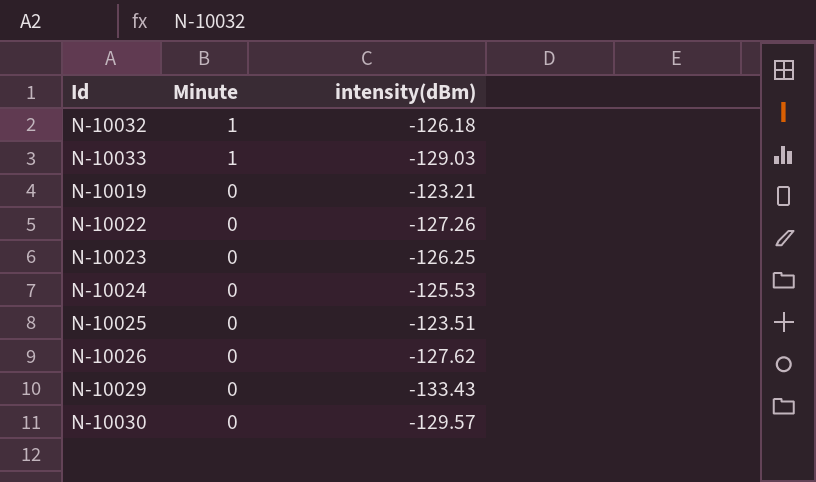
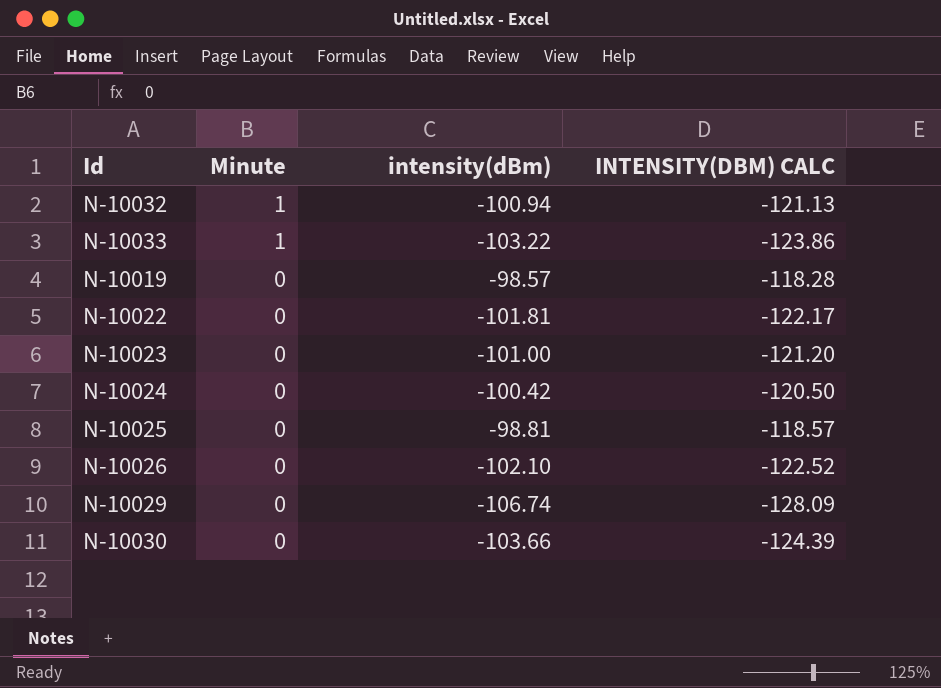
column INTENSITY(DBM) CALC | formula: none -> [intensity(dBm)] * 1.2
N-10032 | intensity(dBm): -126.18 -> -100.94
N-10033 | intensity(dBm): -129.03 -> -103.22
N-10019 | intensity(dBm): -123.21 -> -98.57
N-10022 | intensity(dBm): -127.26 -> -101.81
N-10023 | intensity(dBm): -126.25 -> -101.00
N-10024 | intensity(dBm): -125.53 -> -100.42
N-10025 | intensity(dBm): -123.51 -> -98.81
N-10026 | intensity(dBm): -127.62 -> -102.10
N-10029 | intensity(dBm): -133.43 -> -106.74
N-10030 | intensity(dBm): -129.57 -> -103.66

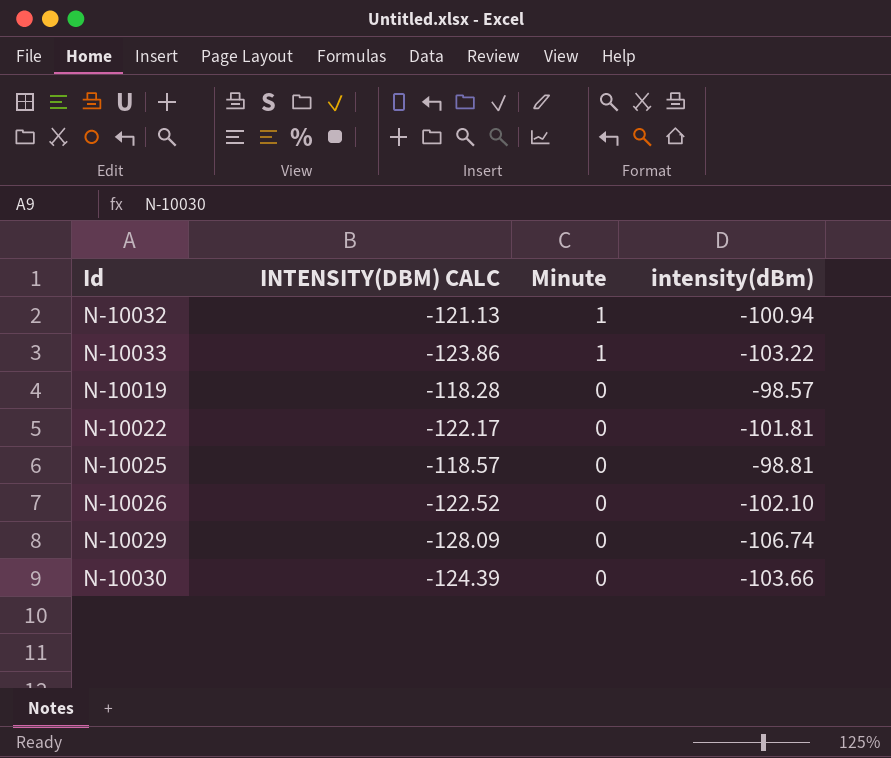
column INTENSITY(DBM) CALC | position: 4 -> 2
row N-10023: 0 | -101.00 | -121.20 -> none
row N-10024: 0 | -100.42 | -120.50 -> none

